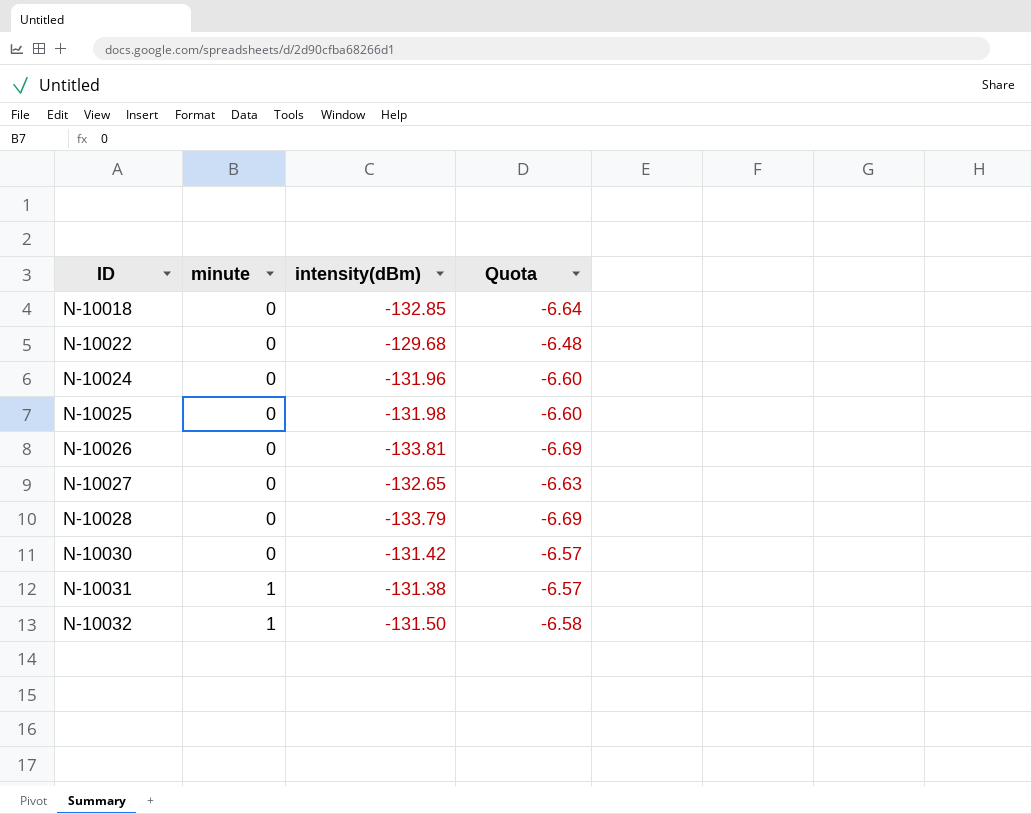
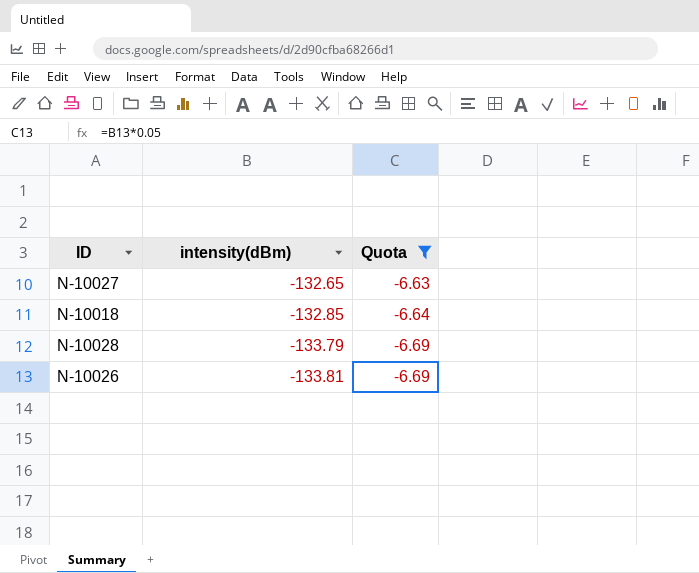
filter: none -> Quota <= -6.63
row order: ID ascending -> intensity(dBm) descending
column minute | position: 2 -> none

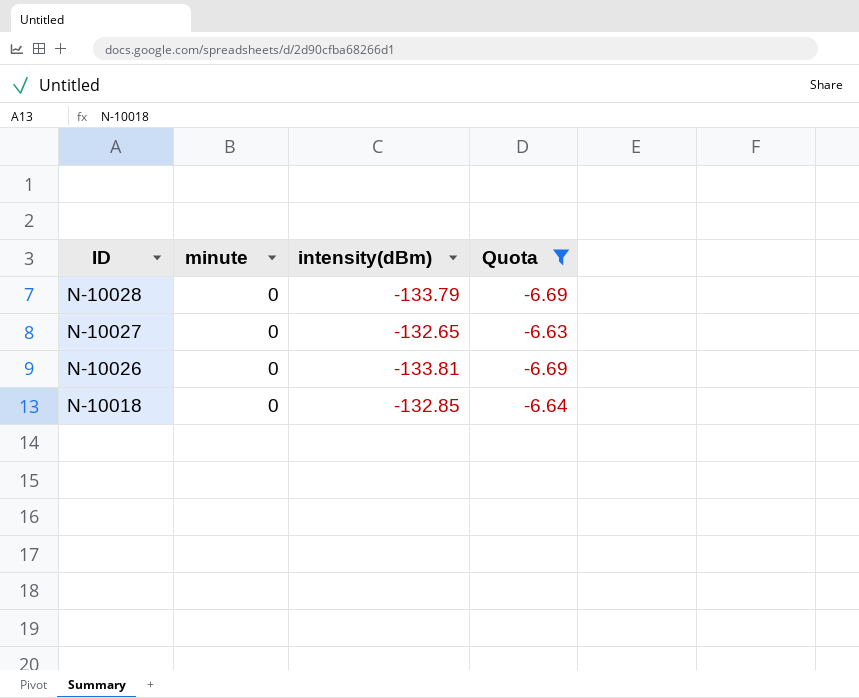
row order: intensity(dBm) descending -> ID descending
column minute | position: none -> 2

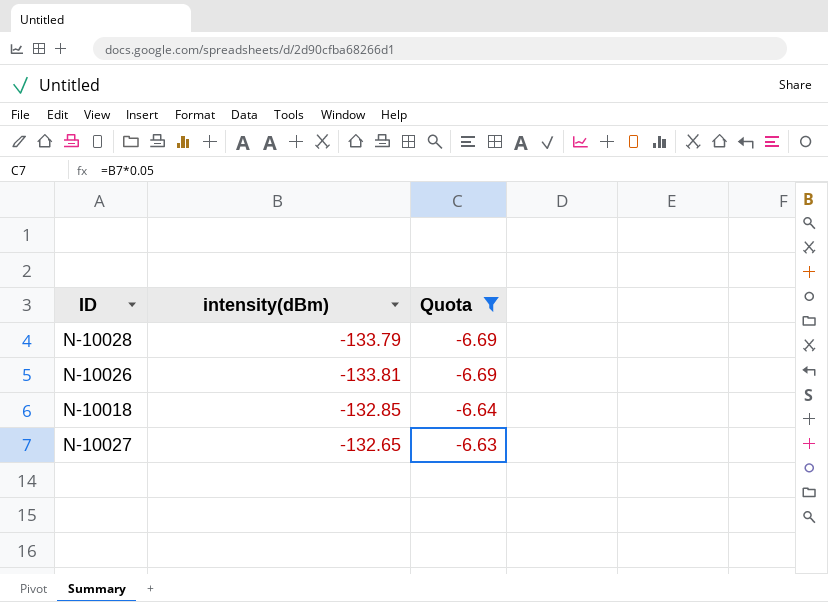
row order: ID descending -> Quota ascending
column minute | position: 2 -> none

